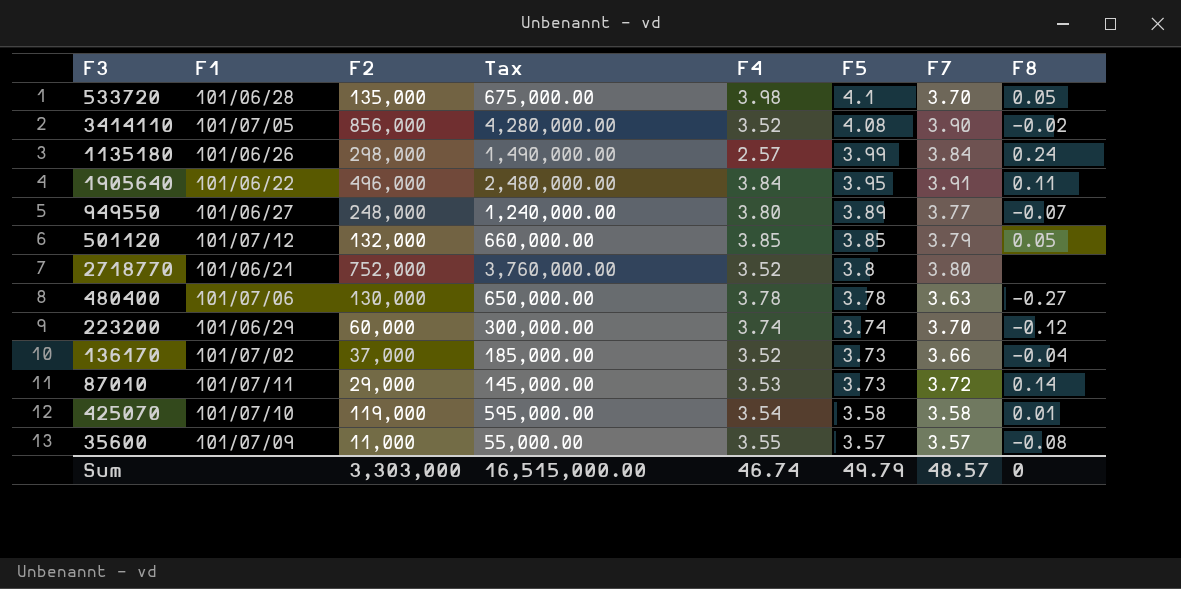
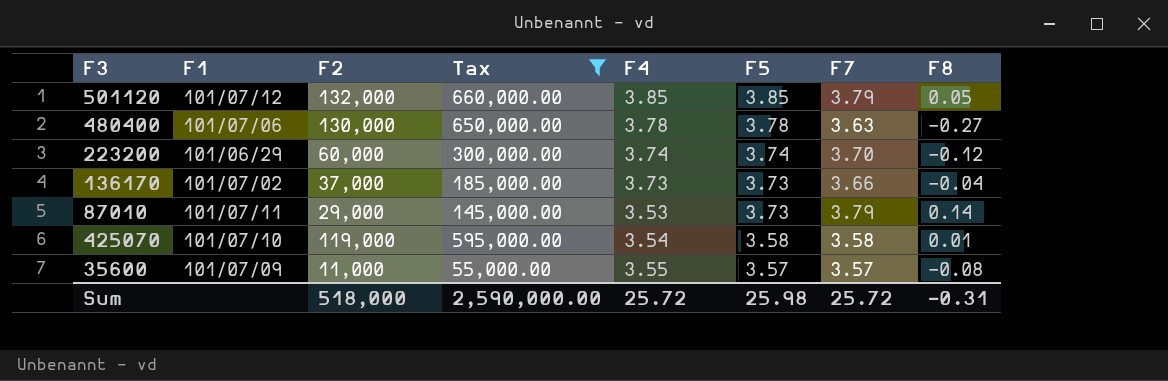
filter: none -> Tax <= 660,000.00
136170 | F4: 3.52 -> 3.73
87010 | F7: 3.72 -> 3.79
Sum | F2: 3,303,000 -> 518,000
Sum | Tax: 16,515,000.00 -> 2,590,000.00
Sum | F4: 46.74 -> 25.72
Sum | F5: 49.79 -> 25.98
Sum | F7: 48.57 -> 25.72
Sum | F8: 0 -> -0.31

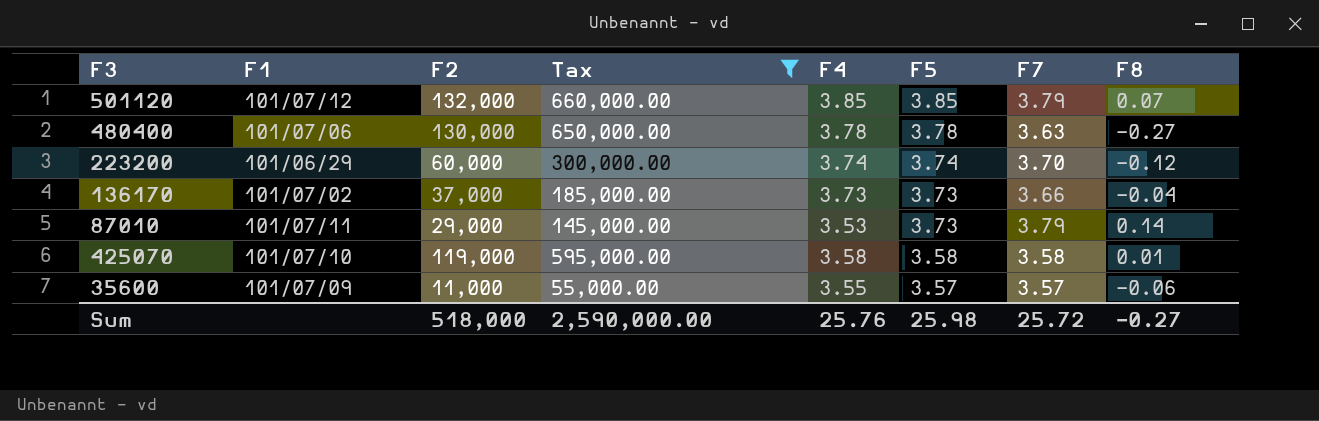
501120 | F8: 0.05 -> 0.07
425070 | F4: 3.54 -> 3.58
35600 | F8: -0.08 -> -0.06
Sum | F4: 25.72 -> 25.76
Sum | F8: -0.31 -> -0.27

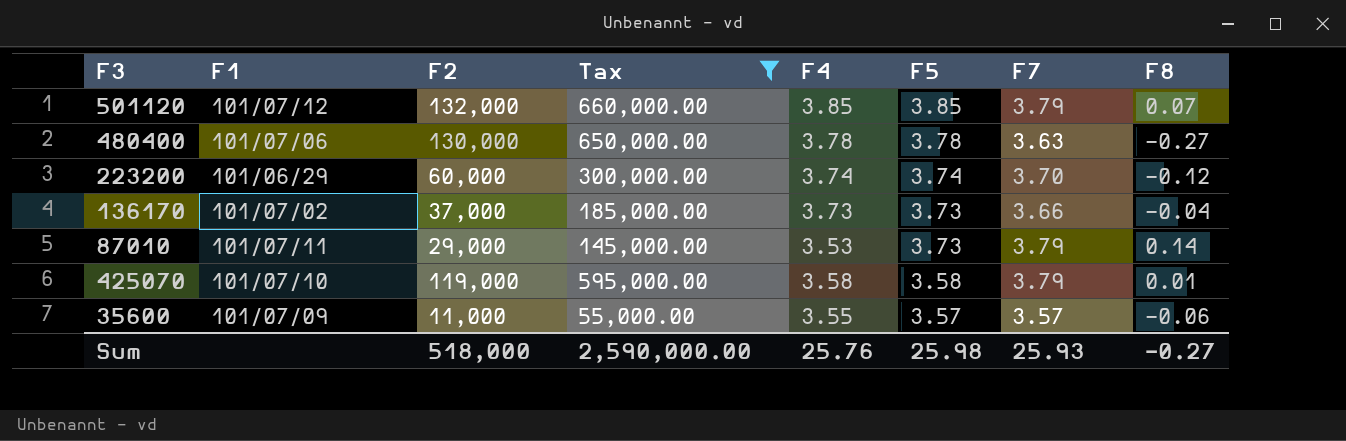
425070 | F7: 3.58 -> 3.79
Sum | F7: 25.72 -> 25.93

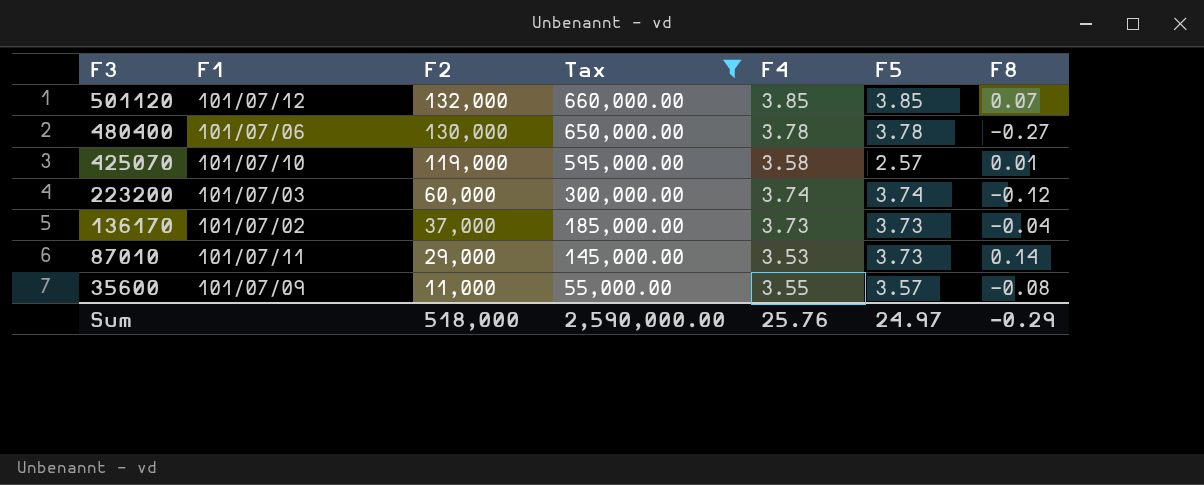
row order: F5 descending -> F3 descending
column F7 | position: 7 -> none
425070 | F5: 3.58 -> 2.57
223200 | F1: 101/06/29 -> 101/07/03
35600 | F8: -0.06 -> -0.08
Sum | F5: 25.98 -> 24.97
Sum | F8: -0.27 -> -0.29

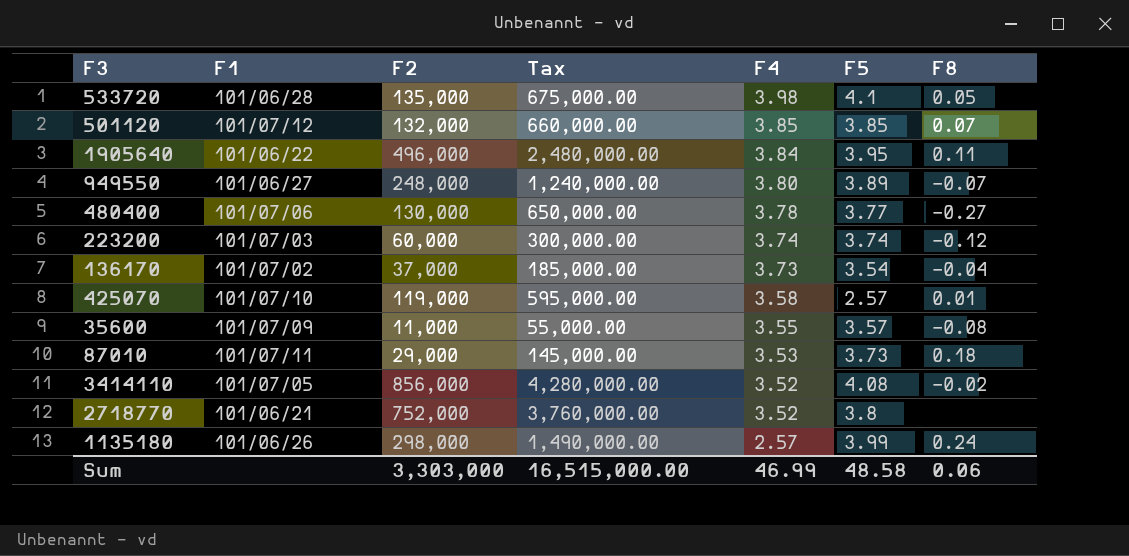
filter: Tax <= 660,000.00 -> none
row order: F3 descending -> F4 descending
480400 | F5: 3.78 -> 3.77
136170 | F5: 3.73 -> 3.54
87010 | F8: 0.14 -> 0.18
Sum | F2: 518,000 -> 3,303,000
Sum | Tax: 2,590,000.00 -> 16,515,000.00
Sum | F4: 25.76 -> 46.99
Sum | F5: 24.97 -> 48.58
Sum | F8: -0.29 -> 0.06

